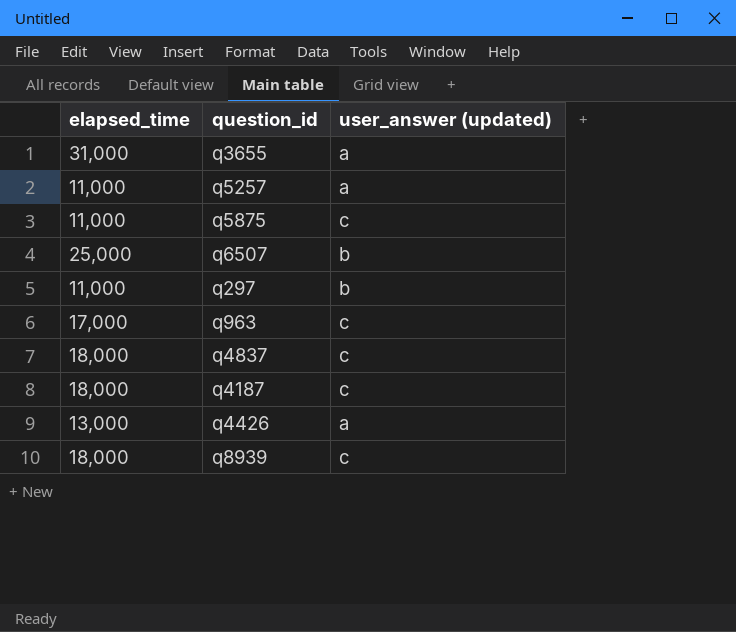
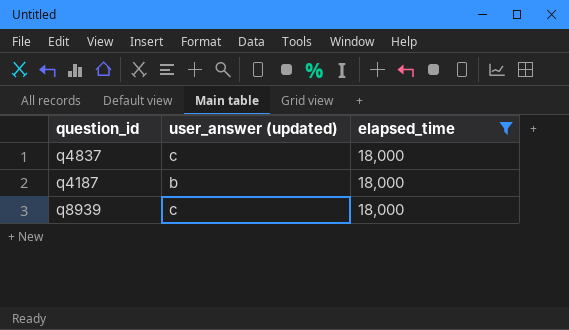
filter: none -> elapsed_time = 18,000
column elapsed_time | position: 1 -> 3
q4187 | user_answer (updated): c -> b

